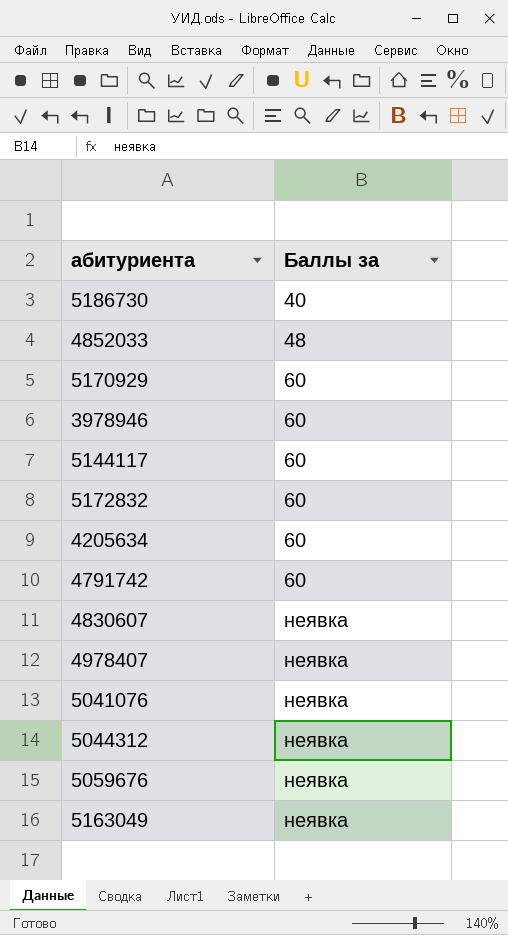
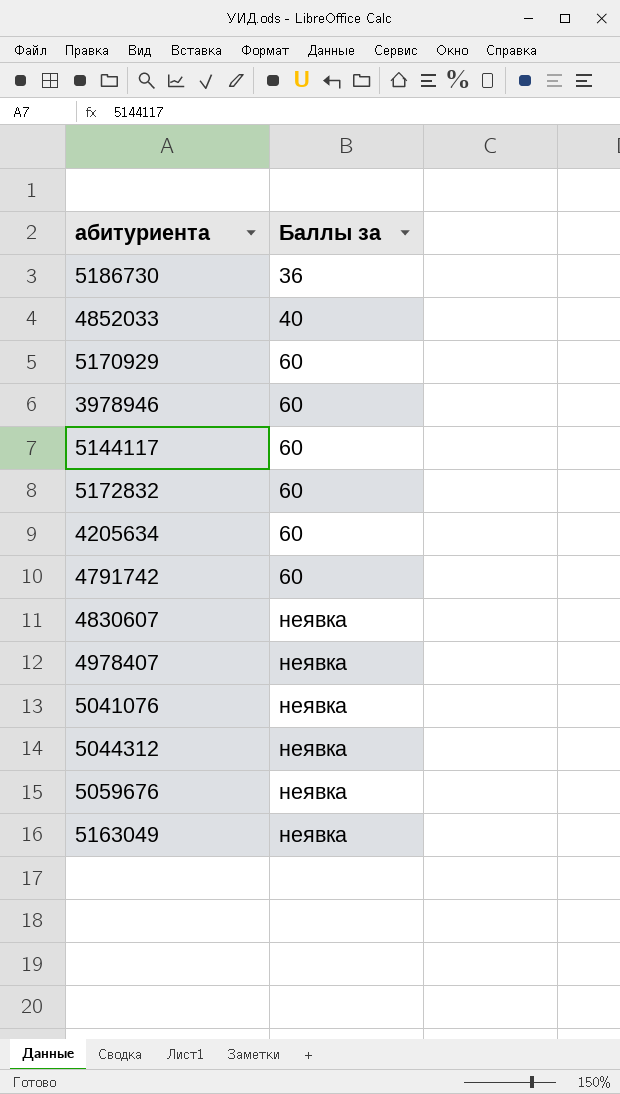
5186730 | Баллы за: 40 -> 36
4852033 | Баллы за: 48 -> 40

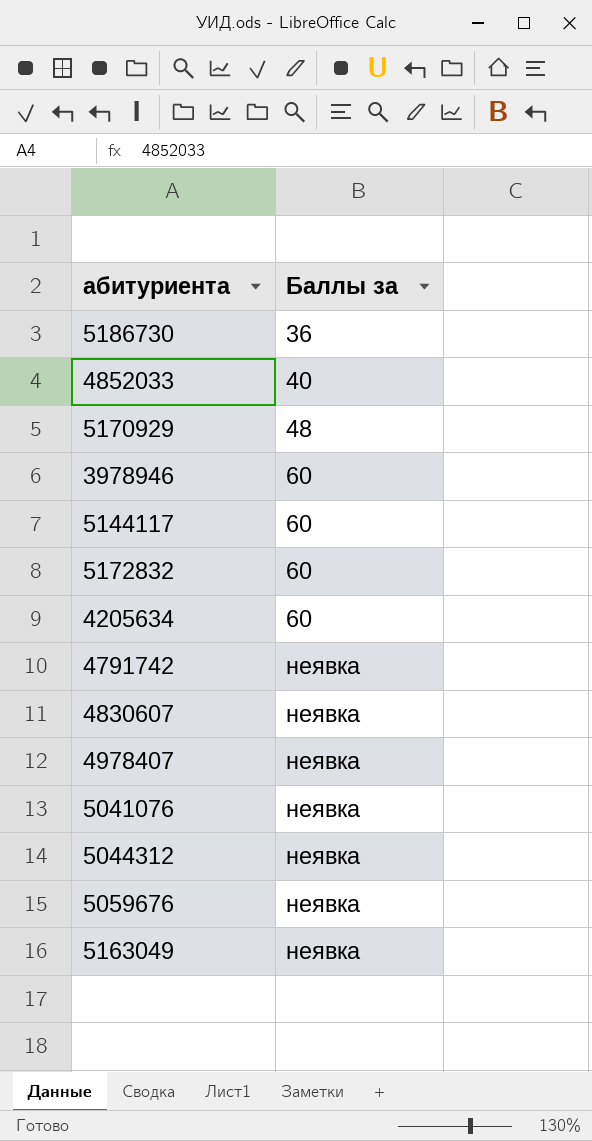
5170929 | Баллы за: 60 -> 48
4791742 | Баллы за: 60 -> неявка

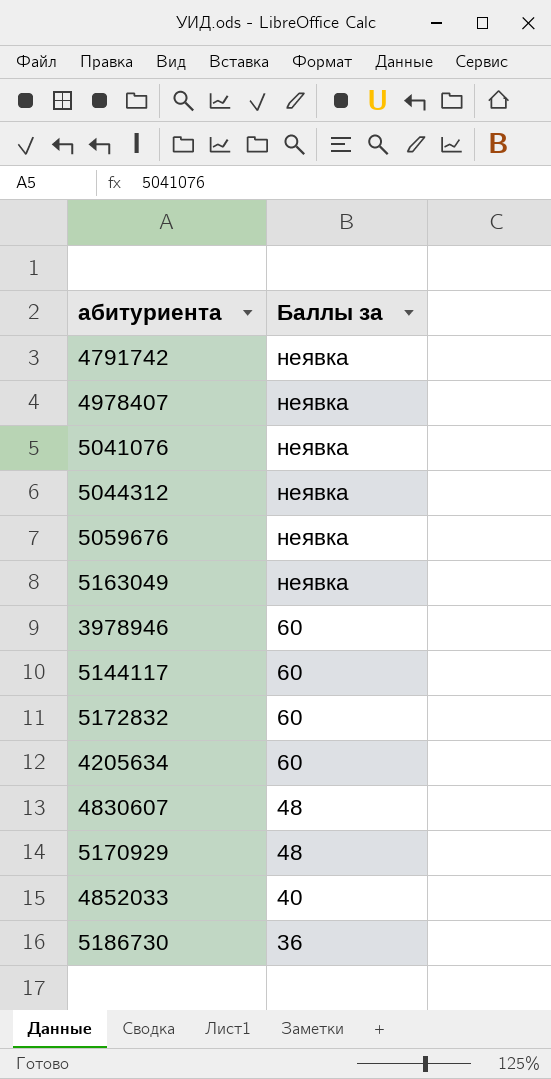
row order: Баллы за ascending -> Баллы за descending
4830607 | Баллы за: неявка -> 48

